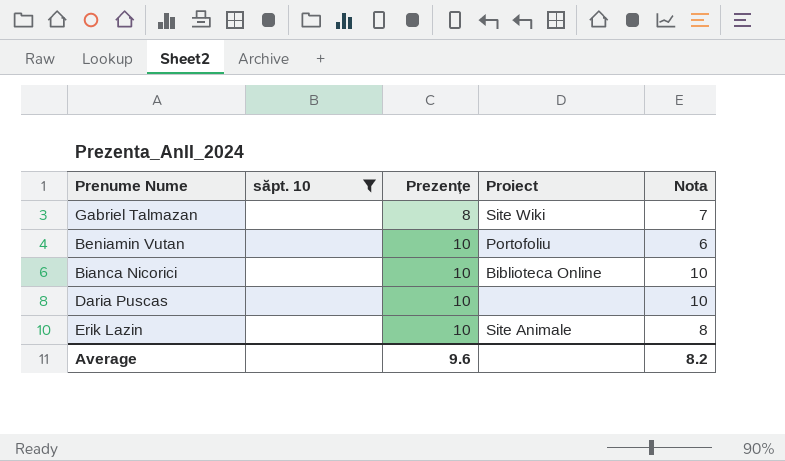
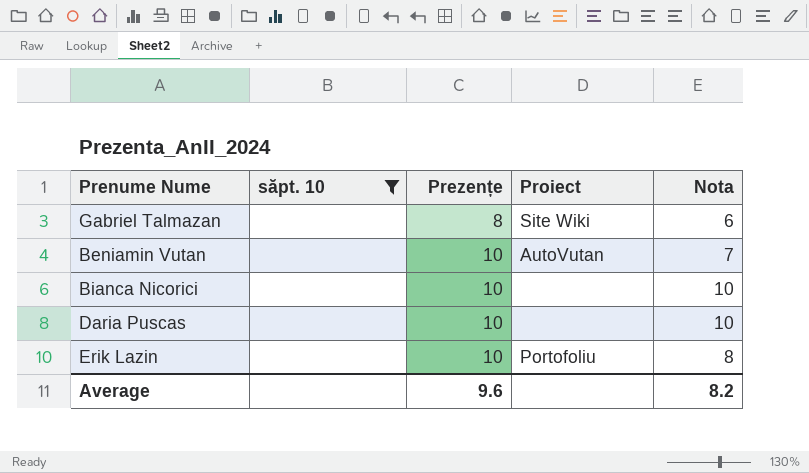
Gabriel Talmazan | Nota: 7 -> 6
Beniamin Vutan | Proiect: Portofoliu -> AutoVutan
Beniamin Vutan | Nota: 6 -> 7
Bianca Nicorici | Proiect: Biblioteca Online -> none
Erik Lazin | Proiect: Site Animale -> Portofoliu

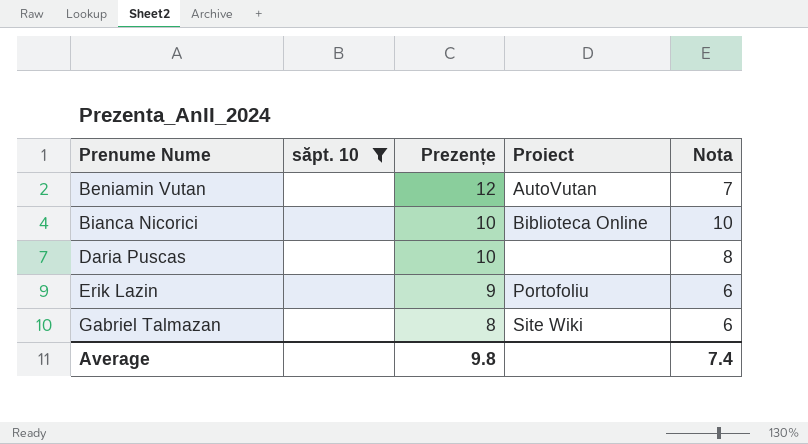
row order: Prezențe ascending -> Prenume Nume ascending
Beniamin Vutan | Prezențe: 10 -> 12
Bianca Nicorici | Proiect: none -> Biblioteca Online
Daria Puscas | Nota: 10 -> 8
Erik Lazin | Prezențe: 10 -> 9
Erik Lazin | Nota: 8 -> 6
Average | Prezențe: 9.6 -> 9.8
Average | Nota: 8.2 -> 7.4

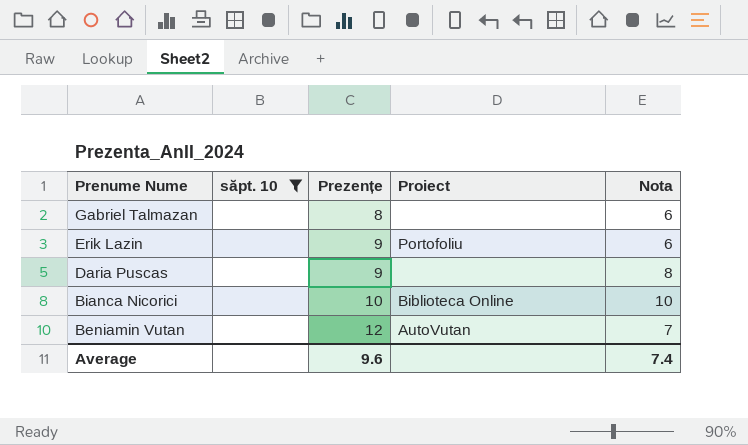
row order: Prenume Nume ascending -> Prenume Nume descending
Gabriel Talmazan | Proiect: Site Wiki -> none
Daria Puscas | Prezențe: 10 -> 9
Average | Prezențe: 9.8 -> 9.6

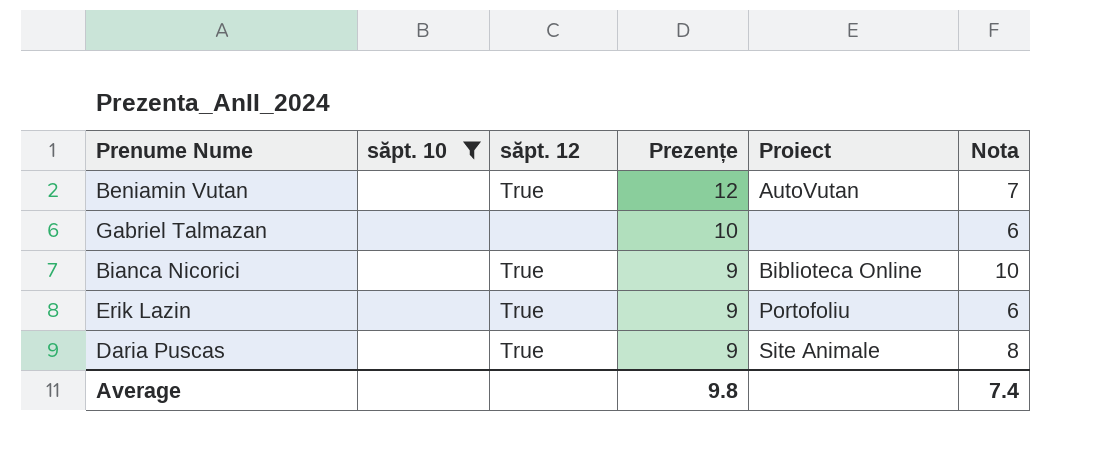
row order: Prenume Nume descending -> Prezențe descending
column săpt. 12 | position: none -> 3
Gabriel Talmazan | Prezențe: 8 -> 10
Bianca Nicorici | Prezențe: 10 -> 9
Daria Puscas | Proiect: none -> Site Animale
Average | Prezențe: 9.6 -> 9.8

